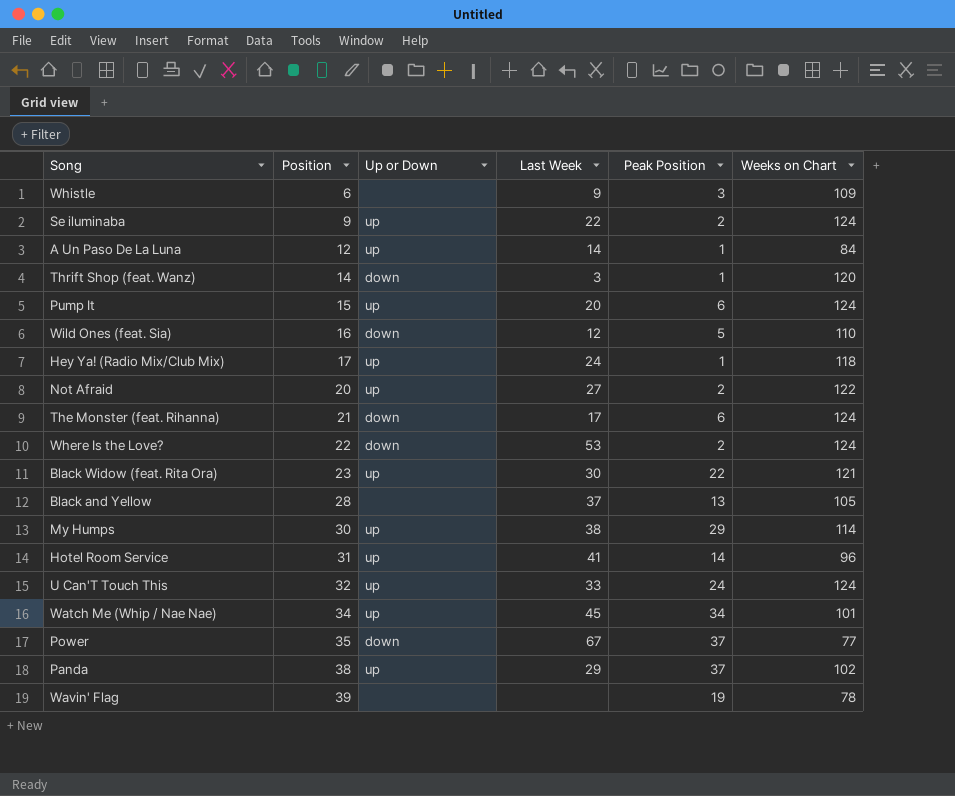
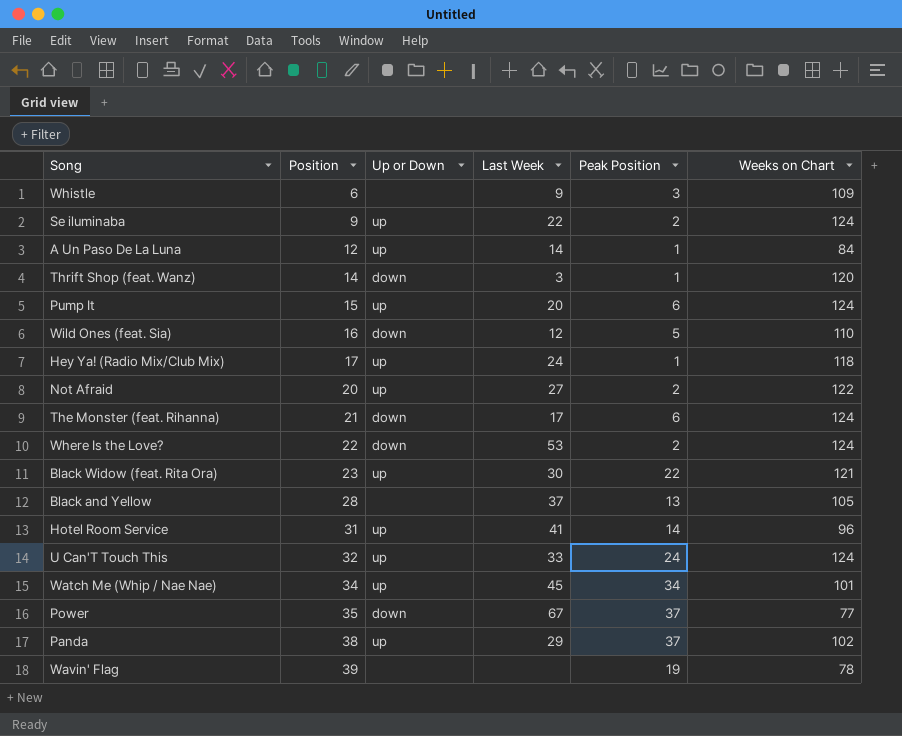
row My Humps: 30 | up | 38 | 29 | 114 -> none

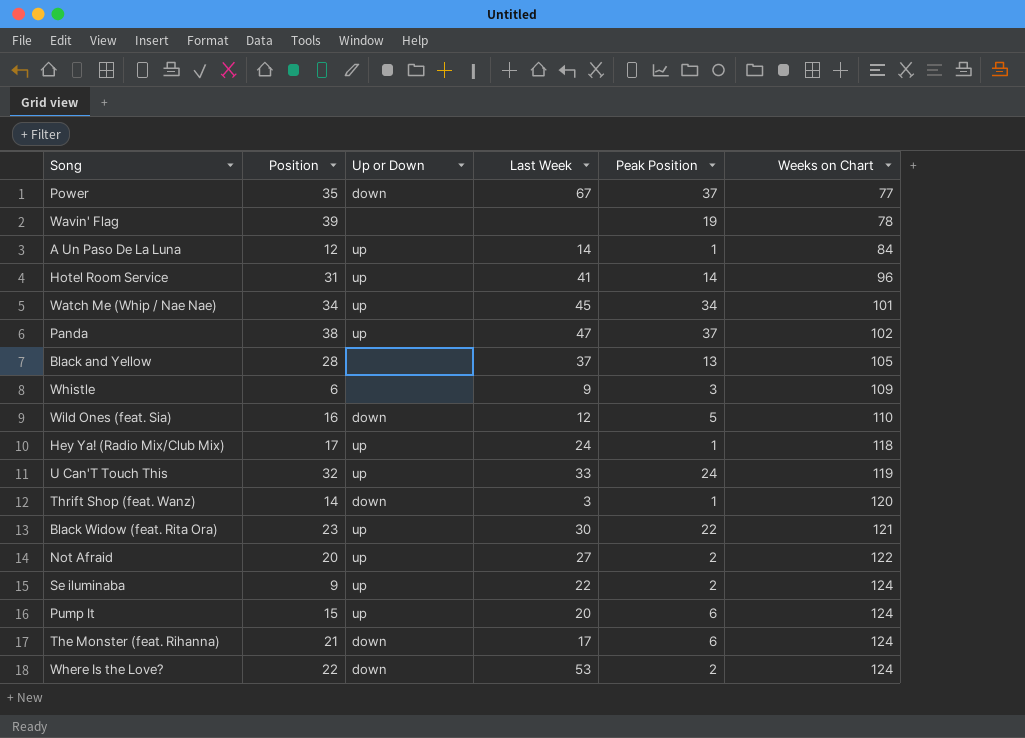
row order: Position ascending -> Weeks on Chart ascending
Panda | Last Week: 29 -> 47
U Can'T Touch This | Weeks on Chart: 124 -> 119

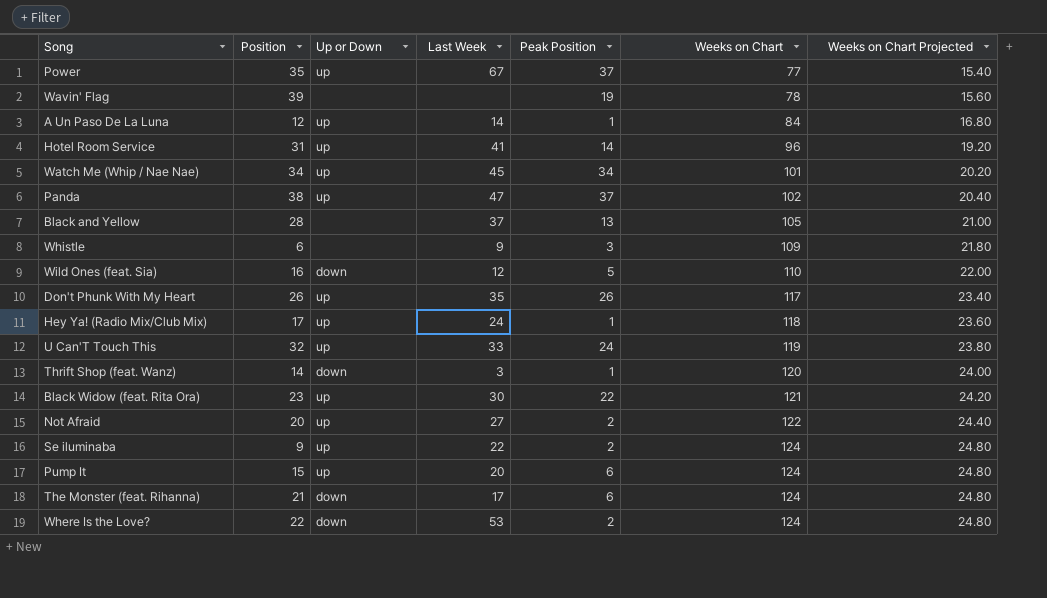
column Weeks on Chart Projected | formula: none -> [Weeks on Chart] * 0.2
Power | Up or Down: down -> up
row Don't Phunk With My Heart: none -> 26 | up | 35 | 26 | 117 | 23.40

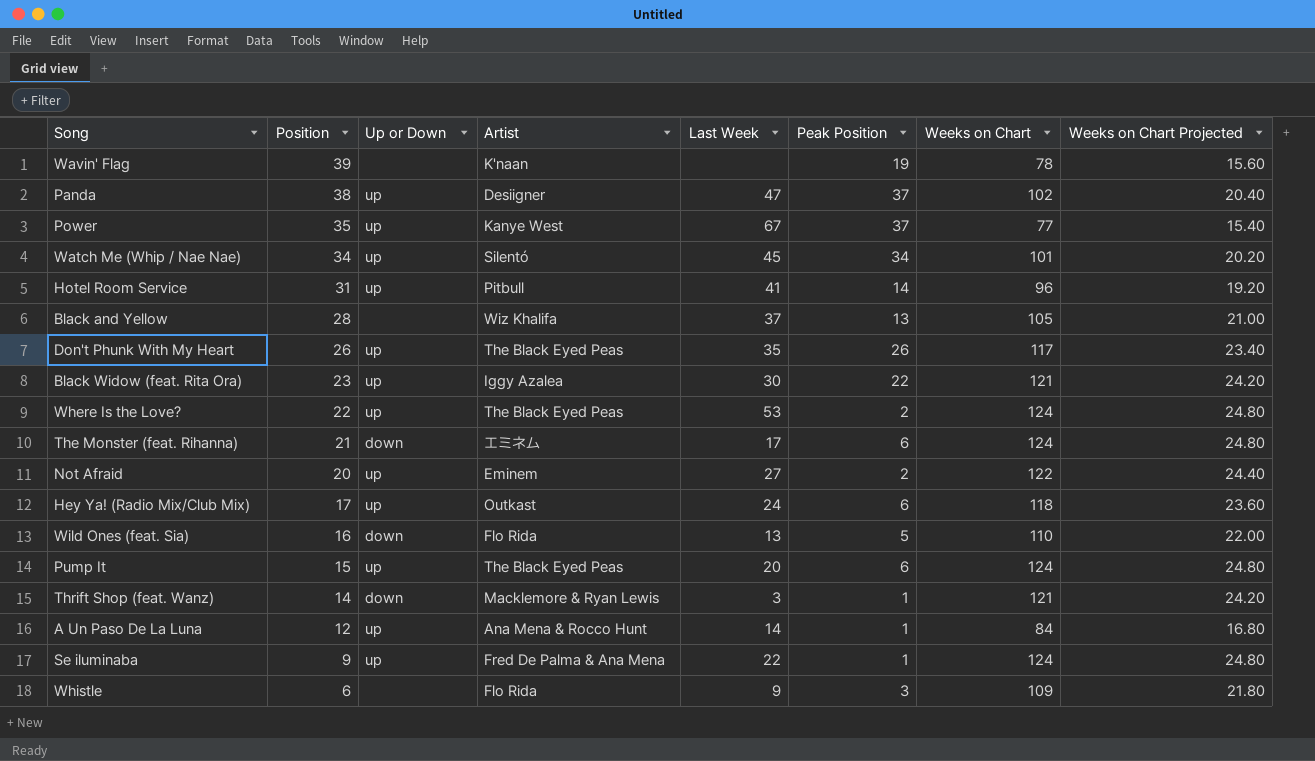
row order: Weeks on Chart ascending -> Position descending
column Artist | position: none -> 4
row U Can'T Touch This: 32 | up | 33 | 24 | 119 | 23.80 -> none
Where Is the Love? | Up or Down: down -> up
Hey Ya! (Radio Mix/Club Mix) | Peak Position: 1 -> 6
Wild Ones (feat. Sia) | Last Week: 12 -> 13
Thrift Shop (feat. Wanz) | Weeks on Chart: 120 -> 121
Thrift Shop (feat. Wanz) | Weeks on Chart Projected: 24.00 -> 24.20
Se iluminaba | Peak Position: 2 -> 1

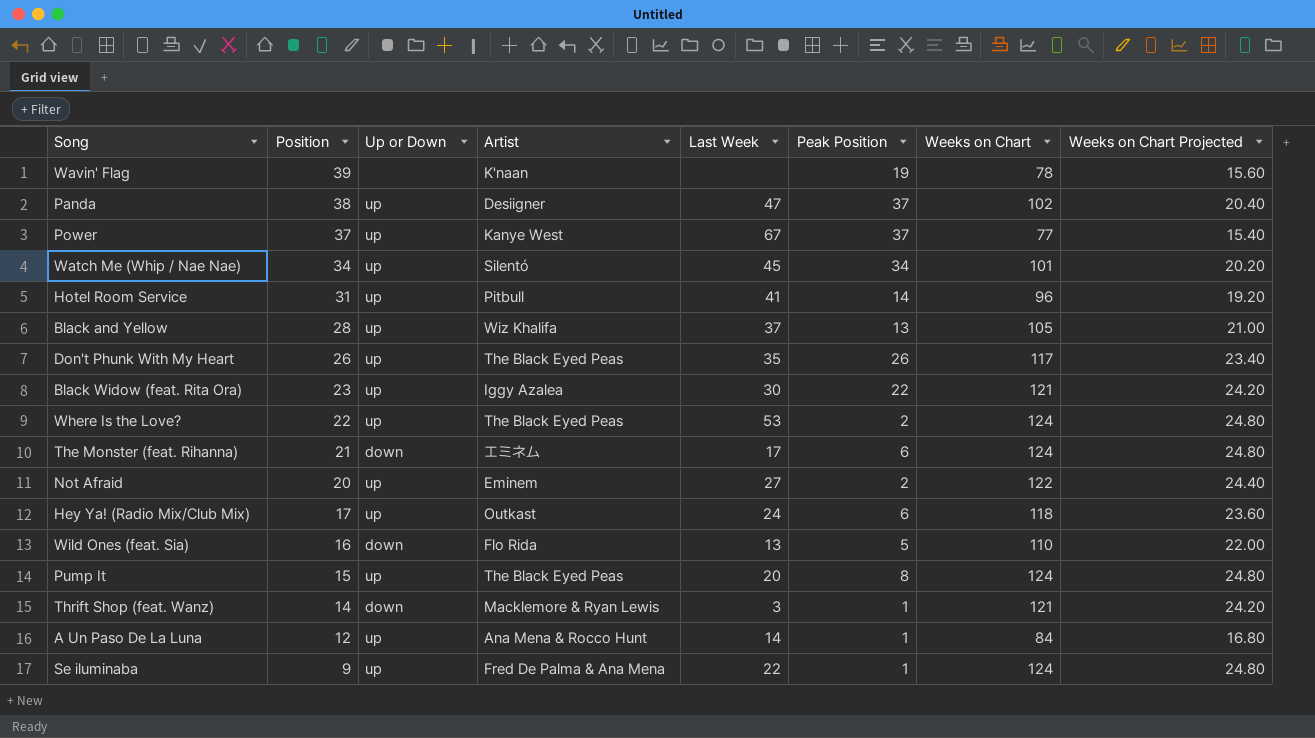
row Whistle: 6 | none | Flo Rida | 9 | 3 | 109 | 21.80 -> none
Power | Position: 35 -> 37
Black and Yellow | Up or Down: none -> up
Pump It | Peak Position: 6 -> 8

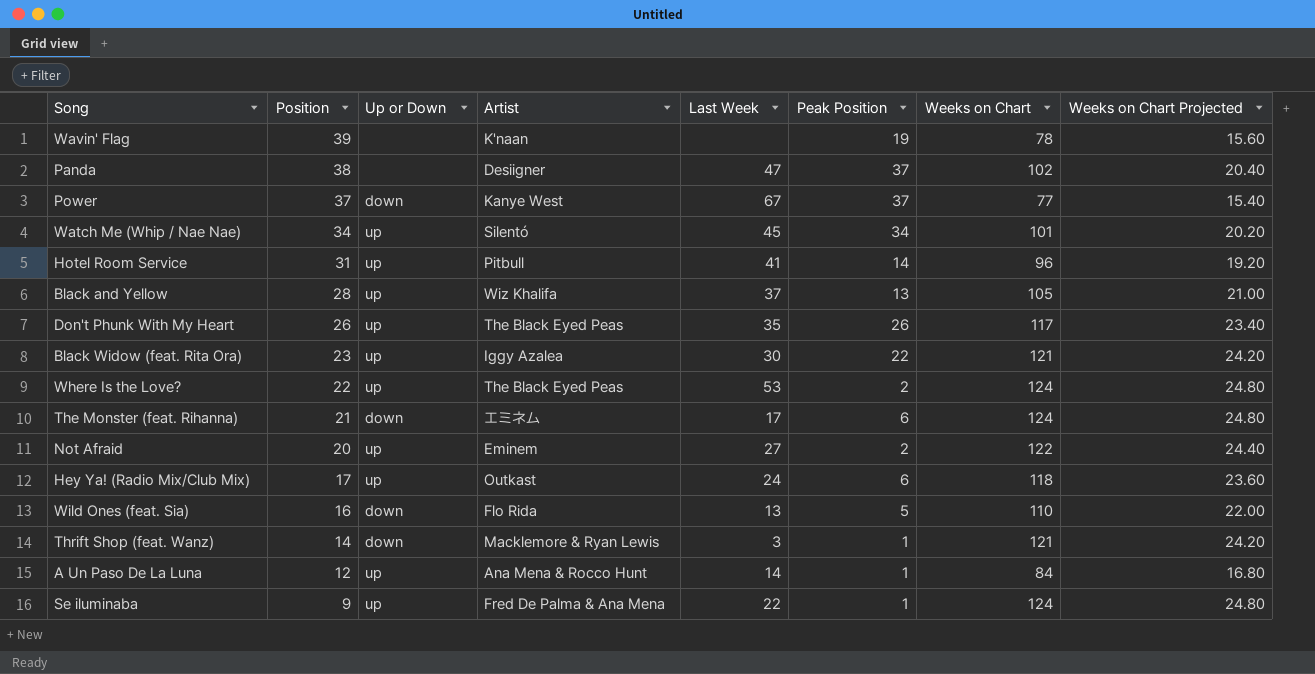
row Pump It: 15 | up | The Black Eyed Peas | 20 | 8 | 124 | 24.80 -> none
Panda | Up or Down: up -> none
Power | Up or Down: up -> down

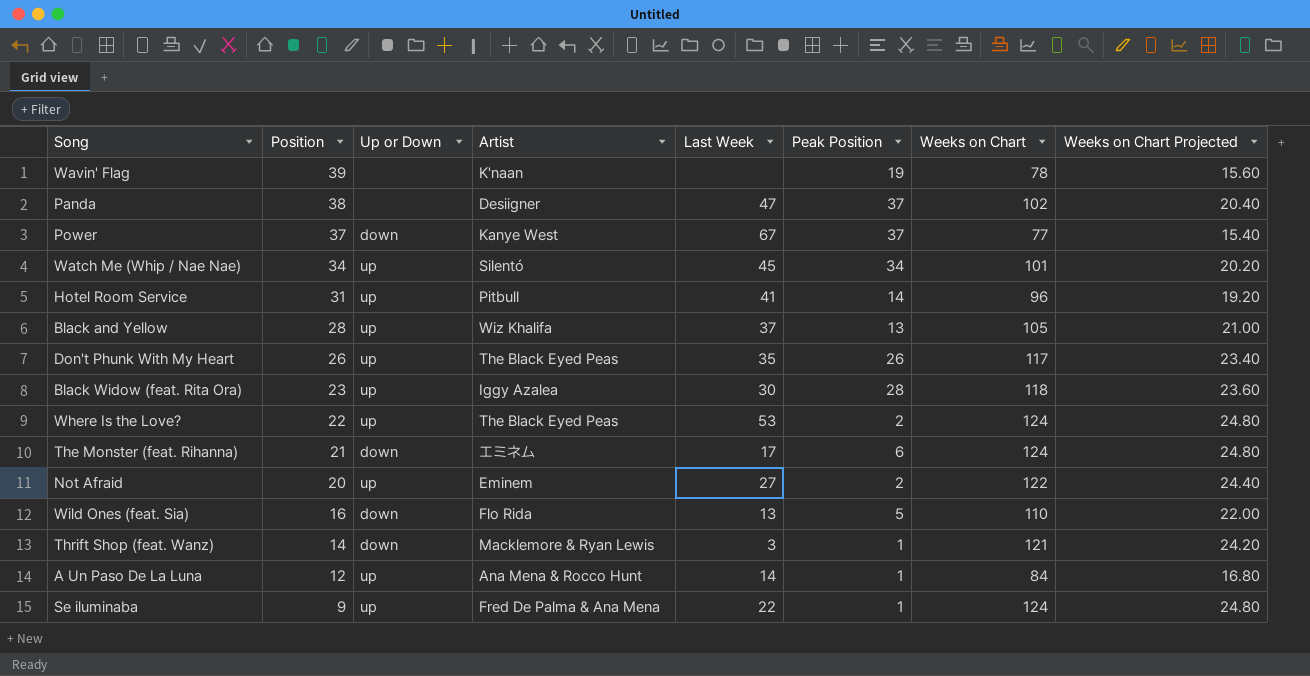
row Hey Ya! (Radio Mix/Club Mix): 17 | up | Outkast | 24 | 6 | 118 | 23.60 -> none
Black Widow (feat. Rita Ora) | Peak Position: 22 -> 28
Black Widow (feat. Rita Ora) | Weeks on Chart: 121 -> 118
Black Widow (feat. Rita Ora) | Weeks on Chart Projected: 24.20 -> 23.60

